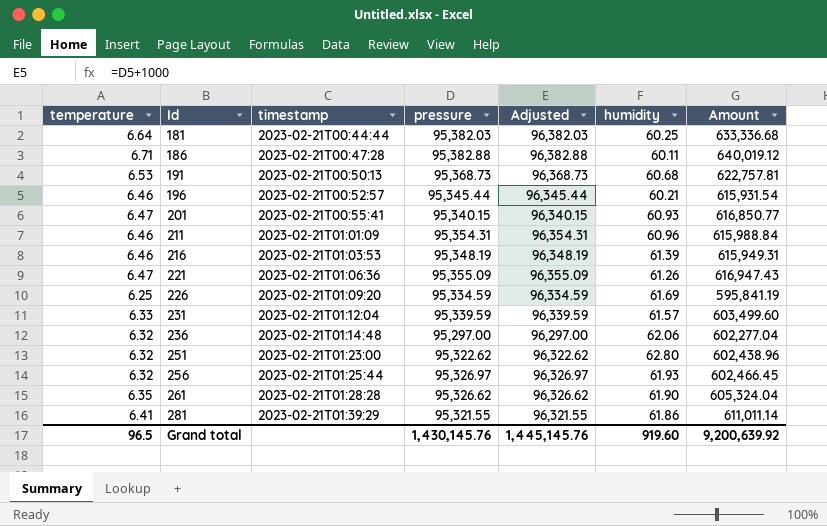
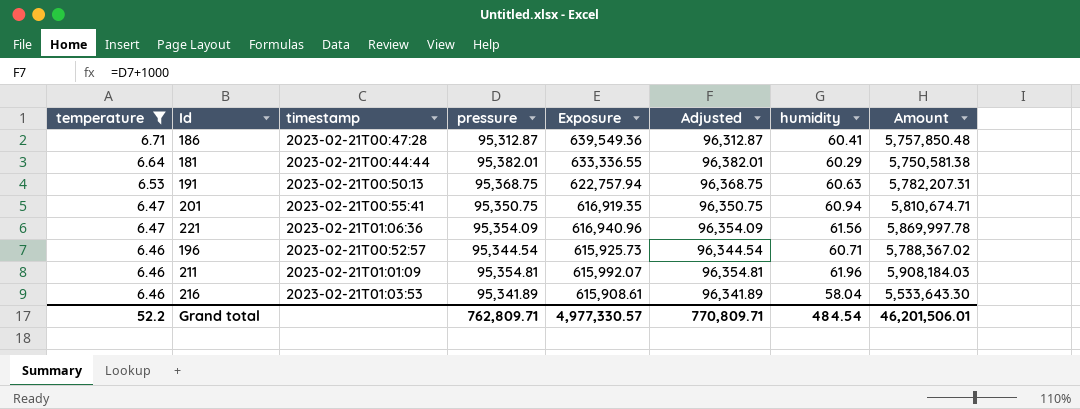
filter: none -> temperature >= 6.46
row order: Id ascending -> temperature descending
column Exposure | formula: none -> [temperature] * [pressure]
column Amount | formula: [temperature] * [pressure] -> [pressure] * [humidity]
186 | pressure: 95,382.88 -> 95,312.87
186 | Adjusted: 96,382.88 -> 96,312.87
186 | humidity: 60.11 -> 60.41
181 | pressure: 95,382.03 -> 95,382.01
181 | Adjusted: 96,382.03 -> 96,382.01
181 | humidity: 60.25 -> 60.29
191 | pressure: 95,368.73 -> 95,368.75
191 | Adjusted: 96,368.73 -> 96,368.75
191 | humidity: 60.68 -> 60.63
201 | pressure: 95,340.15 -> 95,350.75
201 | Adjusted: 96,340.15 -> 96,350.75
201 | humidity: 60.93 -> 60.94
221 | pressure: 95,355.09 -> 95,354.09
221 | Adjusted: 96,355.09 -> 96,354.09
221 | humidity: 61.26 -> 61.56
196 | pressure: 95,345.44 -> 95,344.54
196 | Adjusted: 96,345.44 -> 96,344.54
196 | humidity: 60.21 -> 60.71
211 | pressure: 95,354.31 -> 95,354.81
211 | Adjusted: 96,354.31 -> 96,354.81
211 | humidity: 60.96 -> 61.96
216 | pressure: 95,348.19 -> 95,341.89
216 | Adjusted: 96,348.19 -> 96,341.89
216 | humidity: 61.39 -> 58.04
Grand total | temperature: 96.5 -> 52.2
Grand total | pressure: 1,430,145.76 -> 762,809.71
Grand total | Adjusted: 1,445,145.76 -> 770,809.71
Grand total | humidity: 919.60 -> 484.54
Grand total | Amount: 9,200,639.92 -> 46,201,506.01

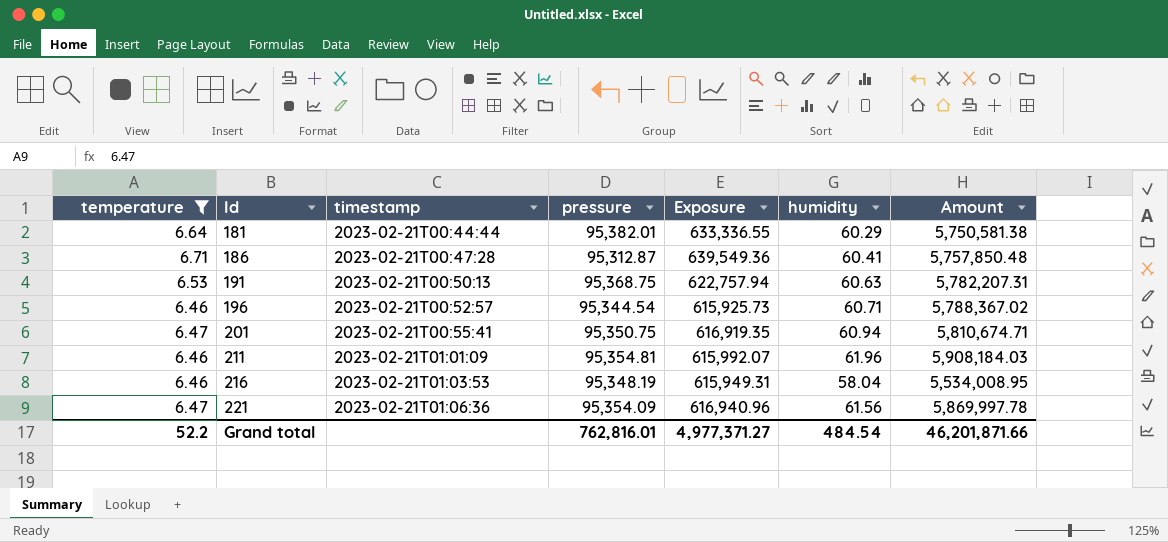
row order: temperature descending -> Id ascending
column Adjusted | formula: [pressure] + 1000 -> none
216 | pressure: 95,341.89 -> 95,348.19
216 | Exposure: 615,908.61 -> 615,949.31
216 | Amount: 5,533,643.30 -> 5,534,008.95
Grand total | pressure: 762,809.71 -> 762,816.01
Grand total | Exposure: 4,977,330.57 -> 4,977,371.27
Grand total | Amount: 46,201,506.01 -> 46,201,871.66

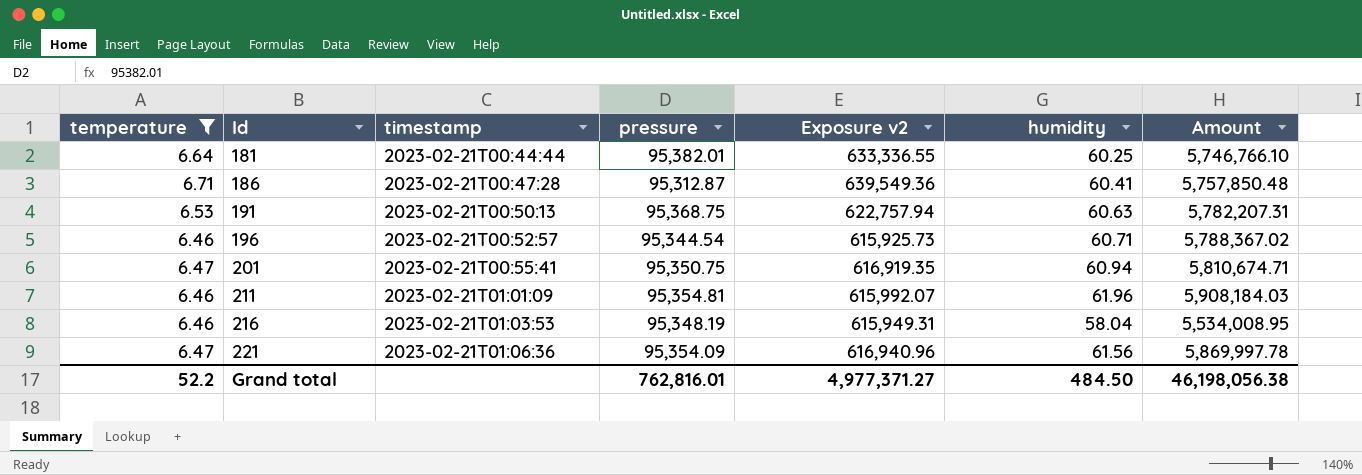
column name: Exposure -> Exposure v2
181 | humidity: 60.29 -> 60.25
181 | Amount: 5,750,581.38 -> 5,746,766.10
Grand total | humidity: 484.54 -> 484.50
Grand total | Amount: 46,201,871.66 -> 46,198,056.38

